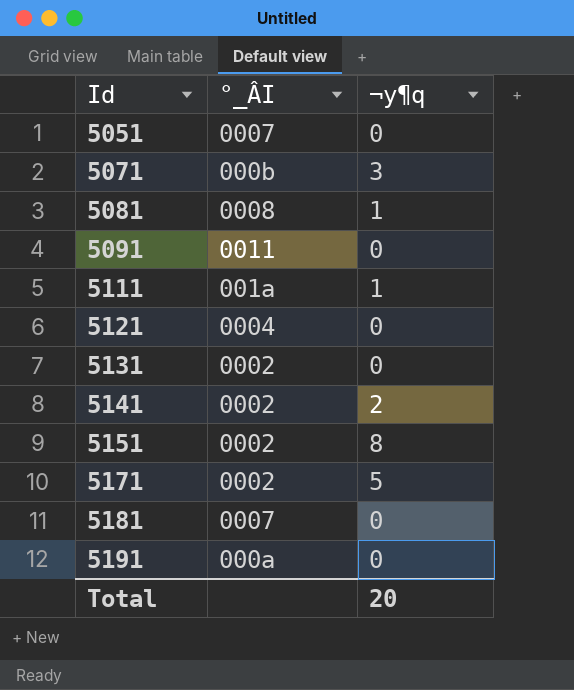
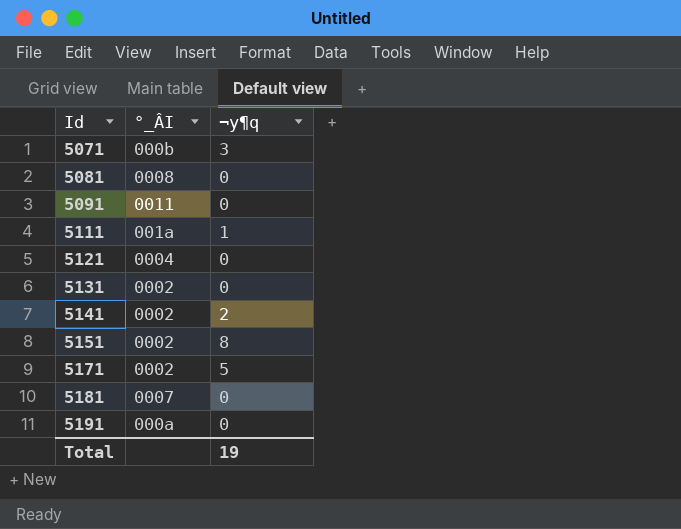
row 5051: 0007 | 0 -> none
5081 | ¬y¶q: 1 -> 0
Total | ¬y¶q: 20 -> 19

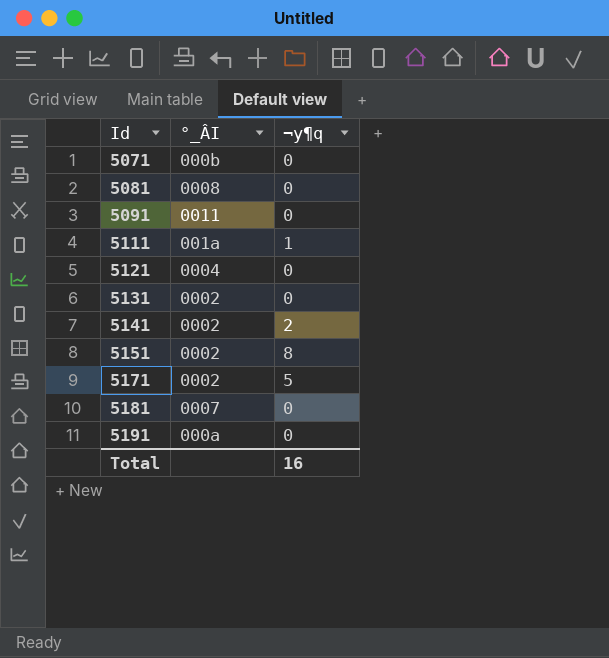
5071 | ¬y¶q: 3 -> 0
Total | ¬y¶q: 19 -> 16

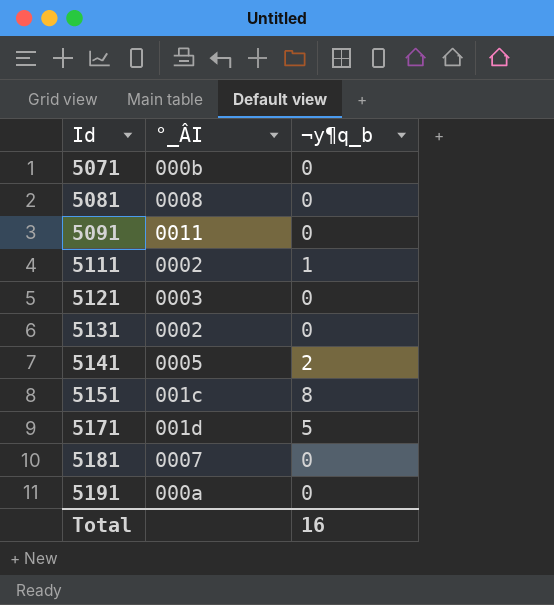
column name: ¬y¶q -> ¬y¶q_b
5111 | °_ÂI: 001a -> 0002
5121 | °_ÂI: 0004 -> 0003
5141 | °_ÂI: 0002 -> 0005
5151 | °_ÂI: 0002 -> 001c
5171 | °_ÂI: 0002 -> 001d

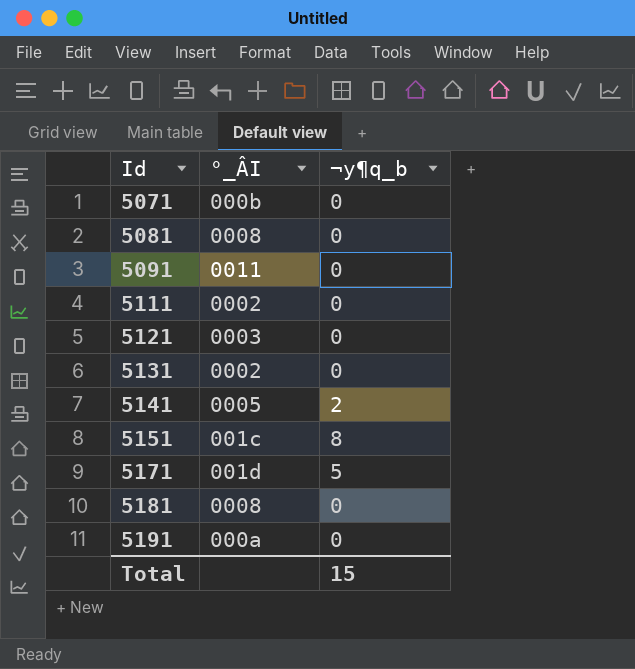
5111 | ¬y¶q_b: 1 -> 0
5181 | °_ÂI: 0007 -> 0008
Total | ¬y¶q_b: 16 -> 15

